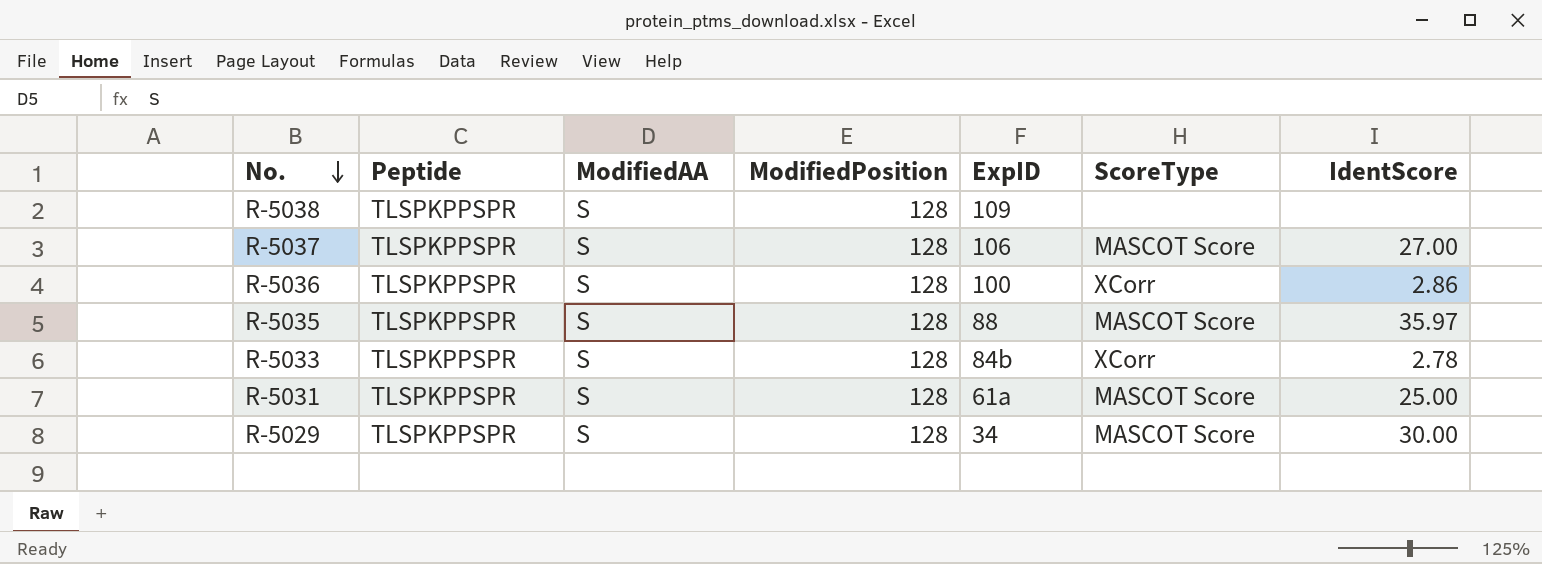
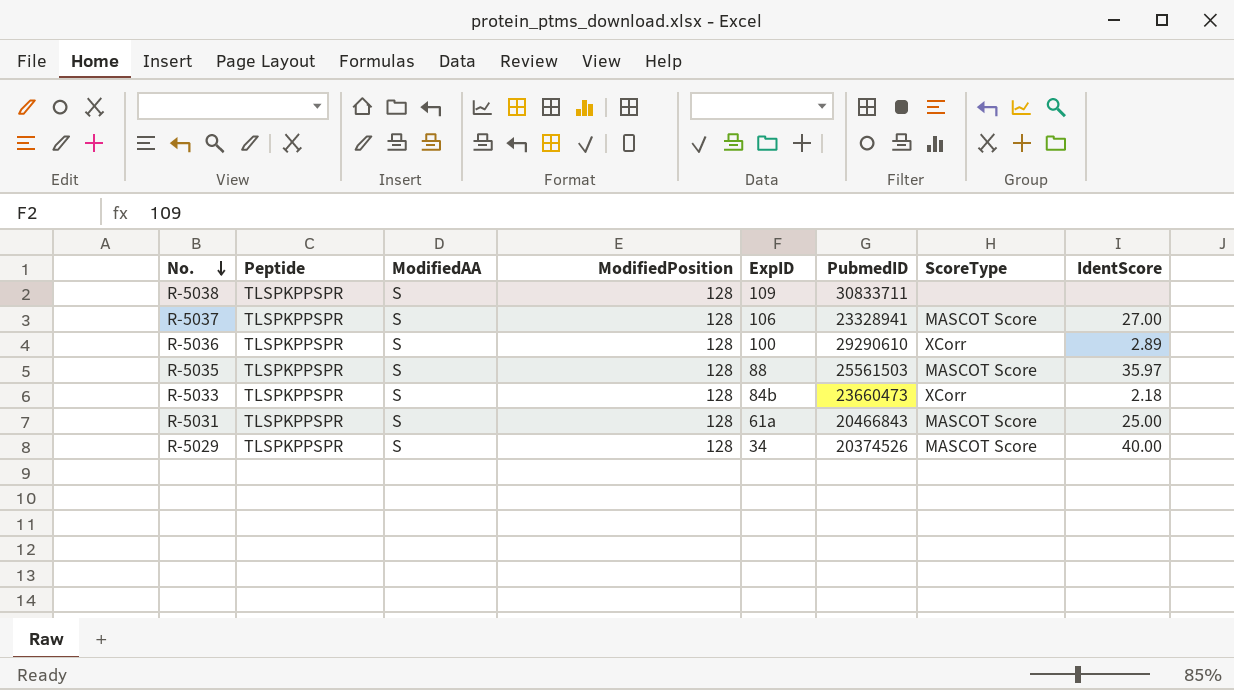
column PubmedID | position: none -> 6
R-5036 | IdentScore: 2.86 -> 2.89
R-5033 | IdentScore: 2.78 -> 2.18
R-5029 | IdentScore: 30.00 -> 40.00

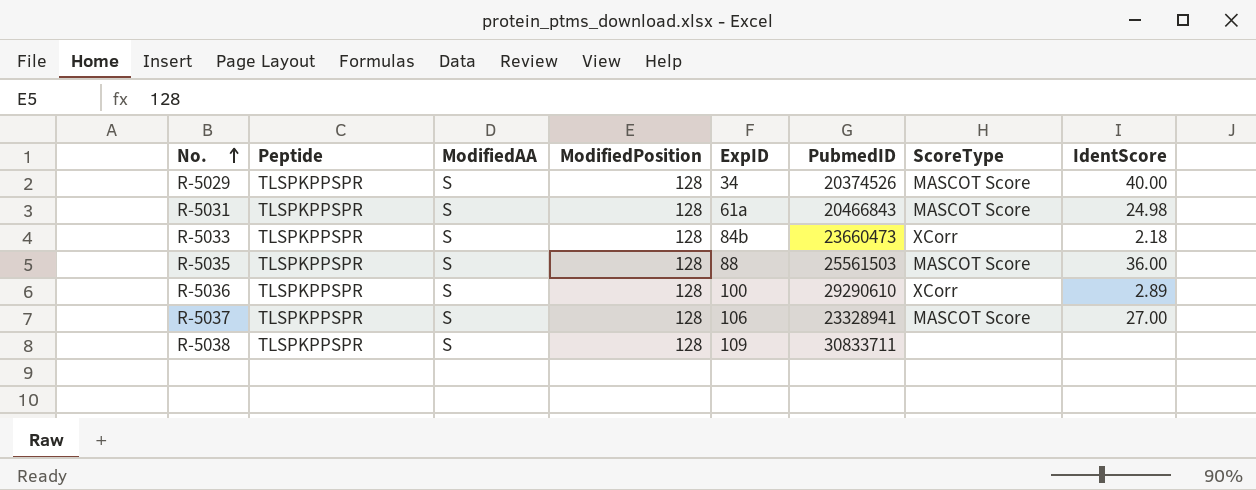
row order: No. descending -> No. ascending
R-5031 | IdentScore: 25.00 -> 24.98
R-5035 | IdentScore: 35.97 -> 36.00

